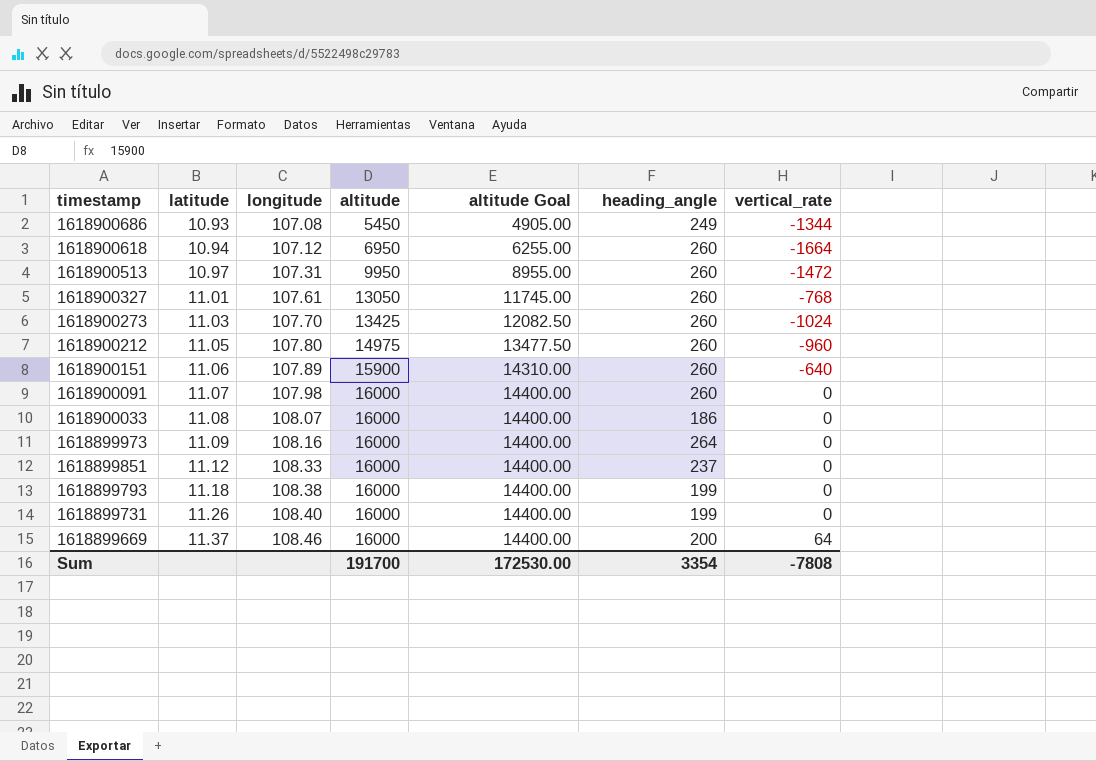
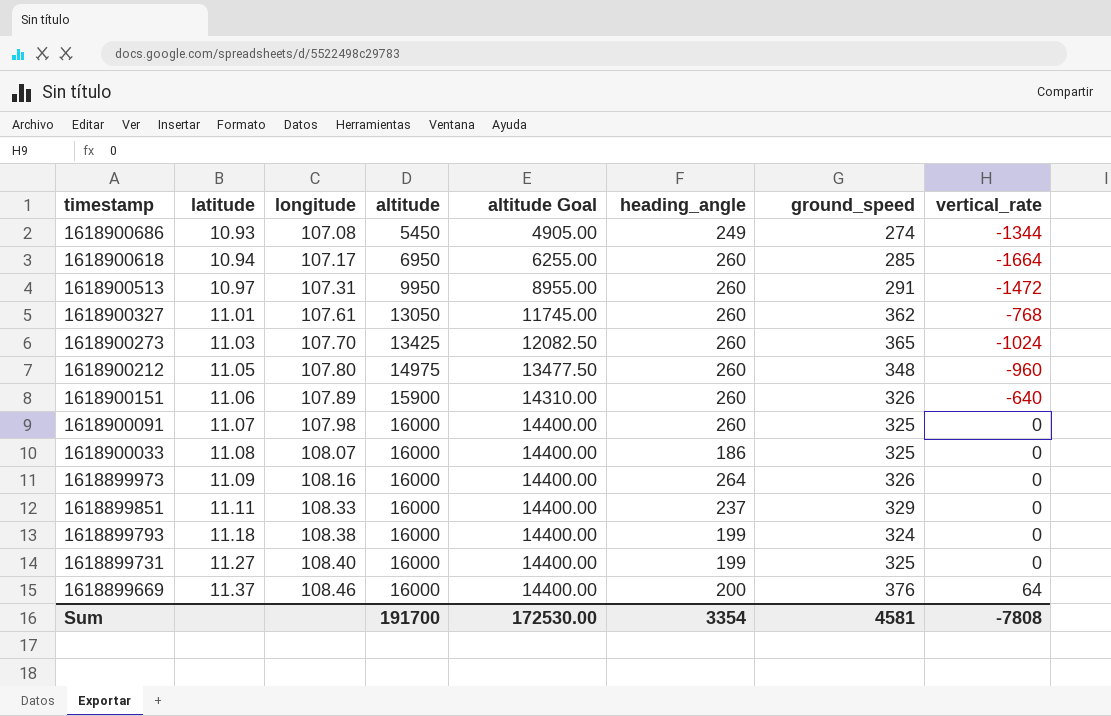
column ground_speed | position: none -> 7
1618900618 | longitude: 107.12 -> 107.17
1618899851 | latitude: 11.12 -> 11.11
1618899731 | latitude: 11.26 -> 11.27

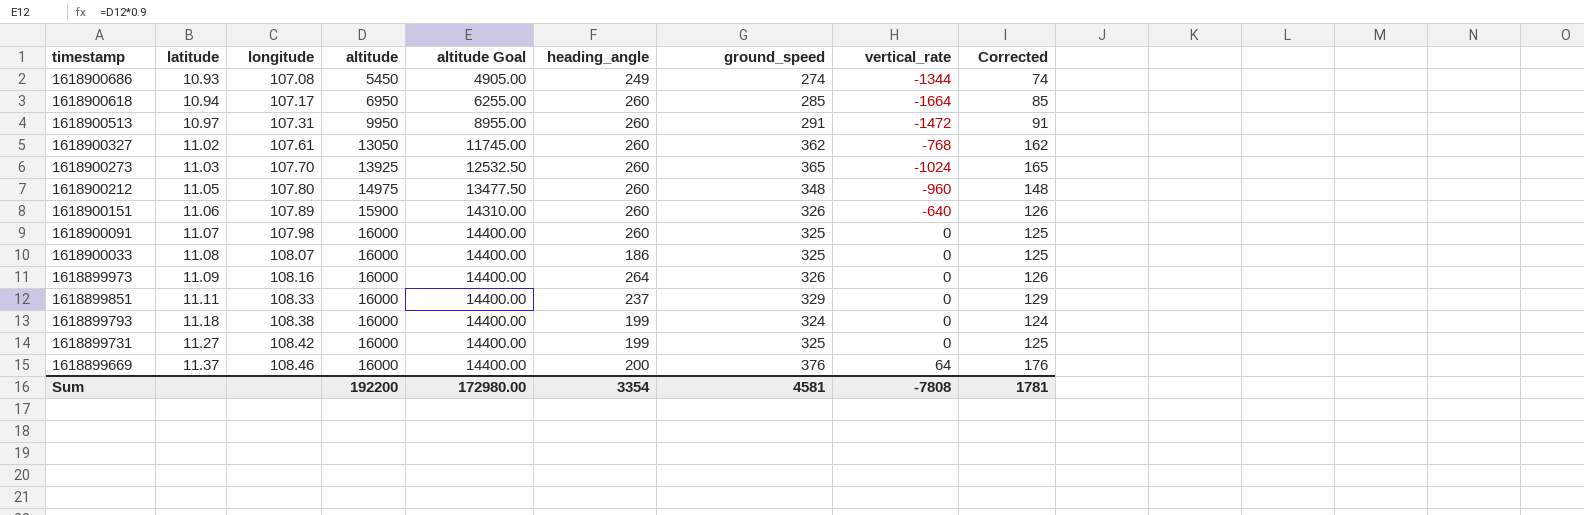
column Corrected | formula: none -> [ground_speed] - 200
1618900327 | latitude: 11.01 -> 11.02
1618900273 | altitude: 13425 -> 13925
1618900273 | altitude Goal: 12082.50 -> 12532.50
1618899731 | longitude: 108.40 -> 108.42
Sum | altitude: 191700 -> 192200
Sum | altitude Goal: 172530.00 -> 172980.00

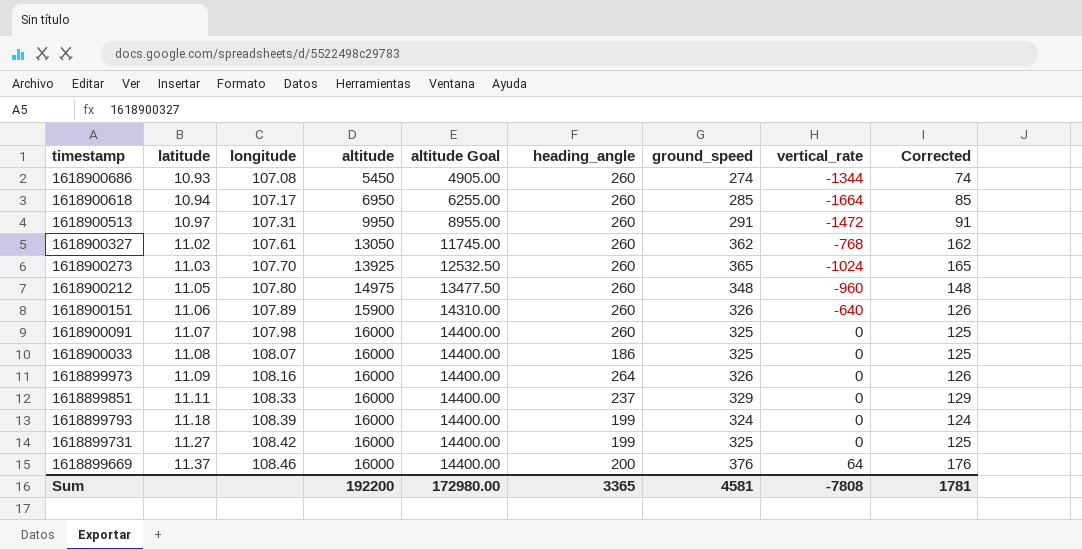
1618900686 | heading_angle: 249 -> 260
1618899793 | longitude: 108.38 -> 108.39
Sum | heading_angle: 3354 -> 3365

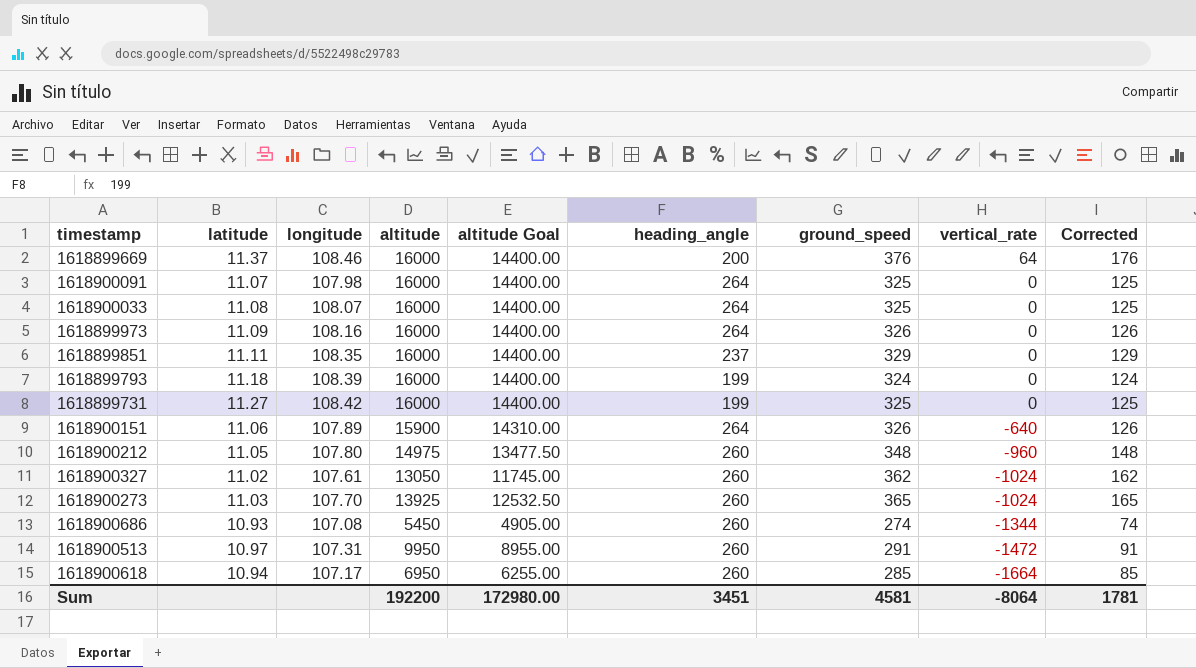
row order: timestamp descending -> vertical_rate descending
1618900091 | heading_angle: 260 -> 264
1618900033 | heading_angle: 186 -> 264
1618899851 | longitude: 108.33 -> 108.35
1618900151 | heading_angle: 260 -> 264
1618900327 | vertical_rate: -768 -> -1024
Sum | heading_angle: 3365 -> 3451
Sum | vertical_rate: -7808 -> -8064

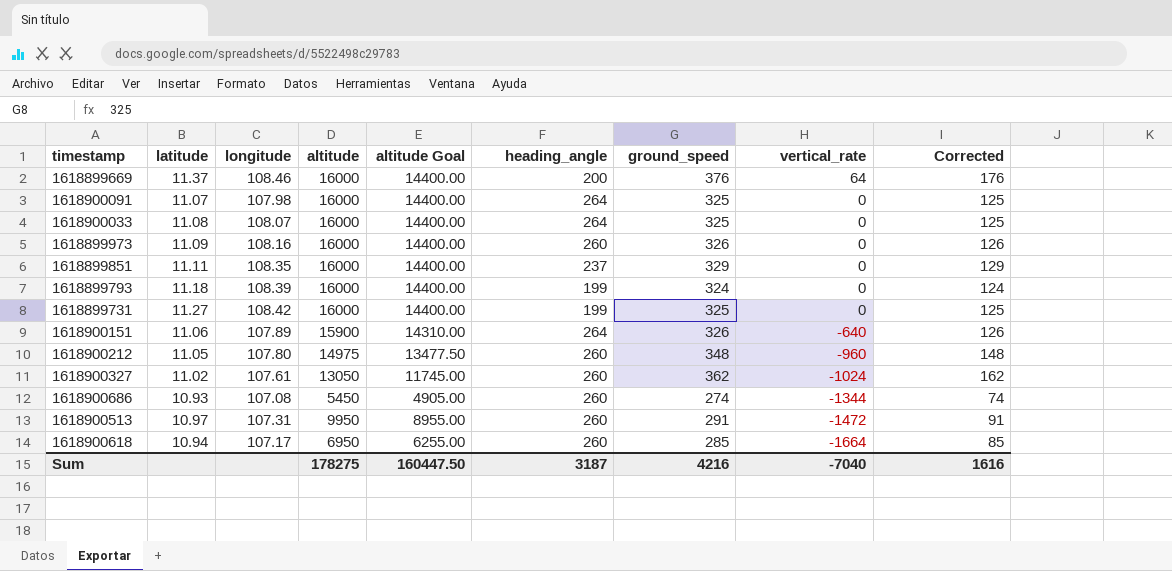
row 1618900273: 11.03 | 107.70 | 13925 | 12532.50 | 260 | 365 | -1024 | 165 -> none
1618899973 | heading_angle: 264 -> 260
Sum | altitude: 192200 -> 178275
Sum | altitude Goal: 172980.00 -> 160447.50
Sum | heading_angle: 3451 -> 3187
Sum | ground_speed: 4581 -> 4216
Sum | vertical_rate: -8064 -> -7040
Sum | Corrected: 1781 -> 1616

